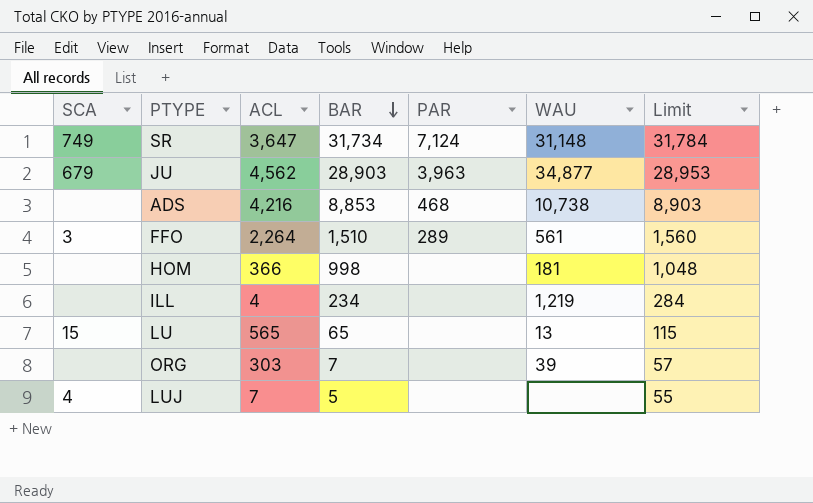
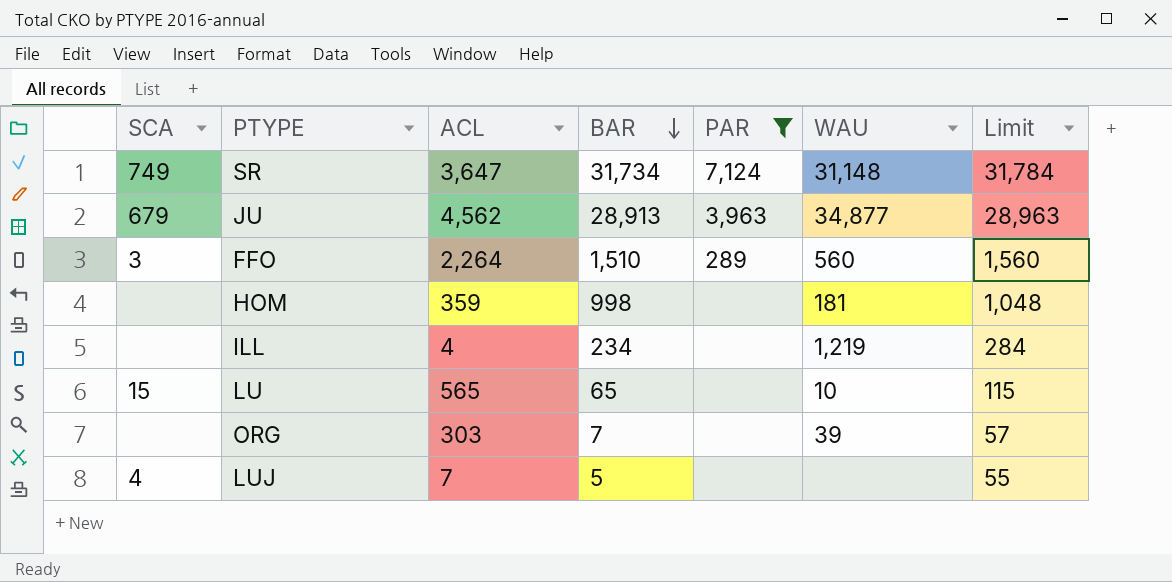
filter: none -> PAR != 468
JU | BAR: 28,903 -> 28,913
JU | Limit: 28,953 -> 28,963
FFO | WAU: 561 -> 560
HOM | ACL: 366 -> 359
LU | WAU: 13 -> 10

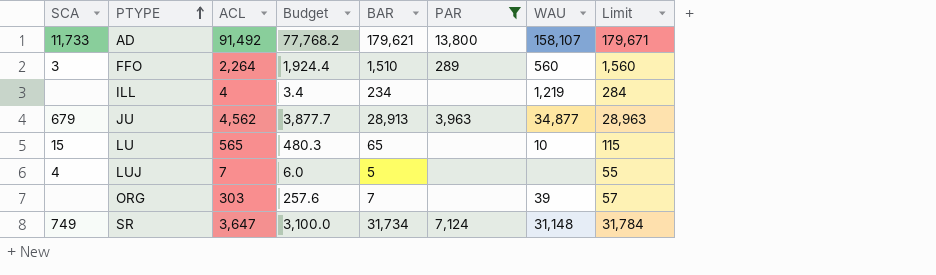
row order: BAR descending -> PTYPE ascending
column Budget | formula: none -> [ACL] * 0.85
row HOM: none | 359 | 998 | none | 181 | 1,048 -> none
row AD: none -> 11,733 | 91,492 | 77,768.2 | 179,621 | 13,800 | 158,107 | 179,671

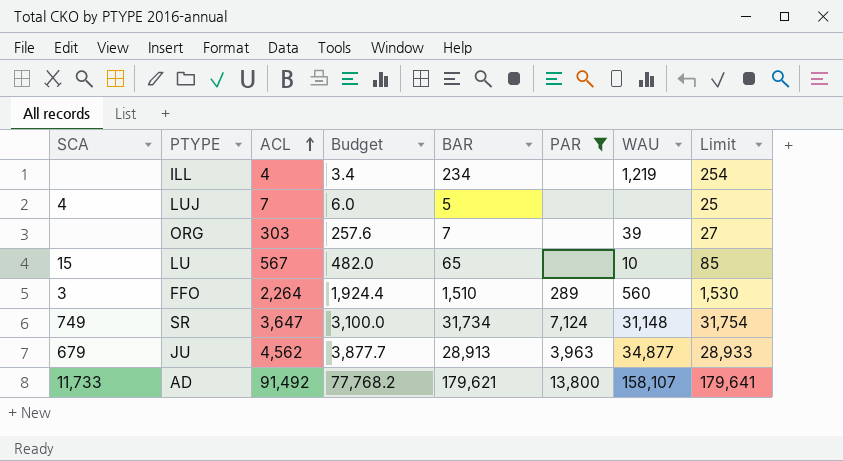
row order: PTYPE ascending -> ACL ascending
column Limit | formula: [BAR] + 50 -> [BAR] + 20
LU | ACL: 565 -> 567
LU | Budget: 480.3 -> 482.0

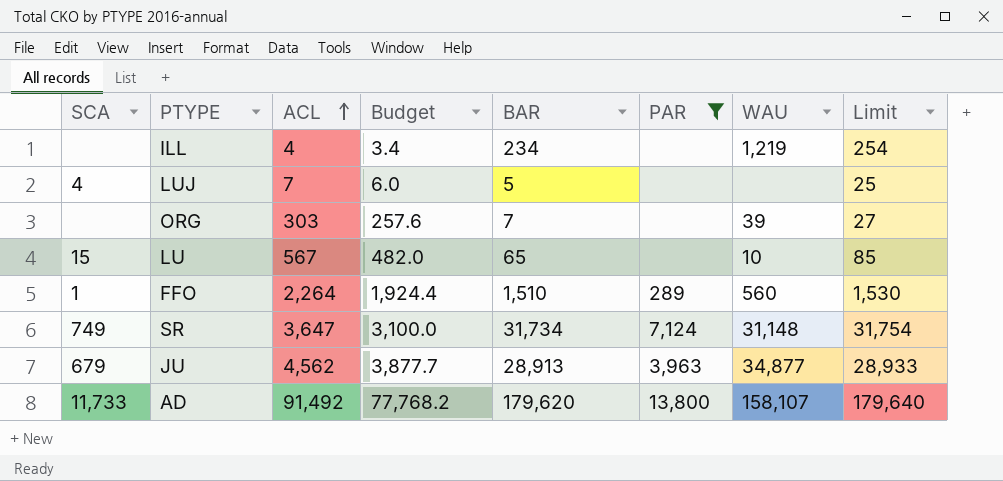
FFO | SCA: 3 -> 1
AD | BAR: 179,621 -> 179,620
AD | Limit: 179,641 -> 179,640

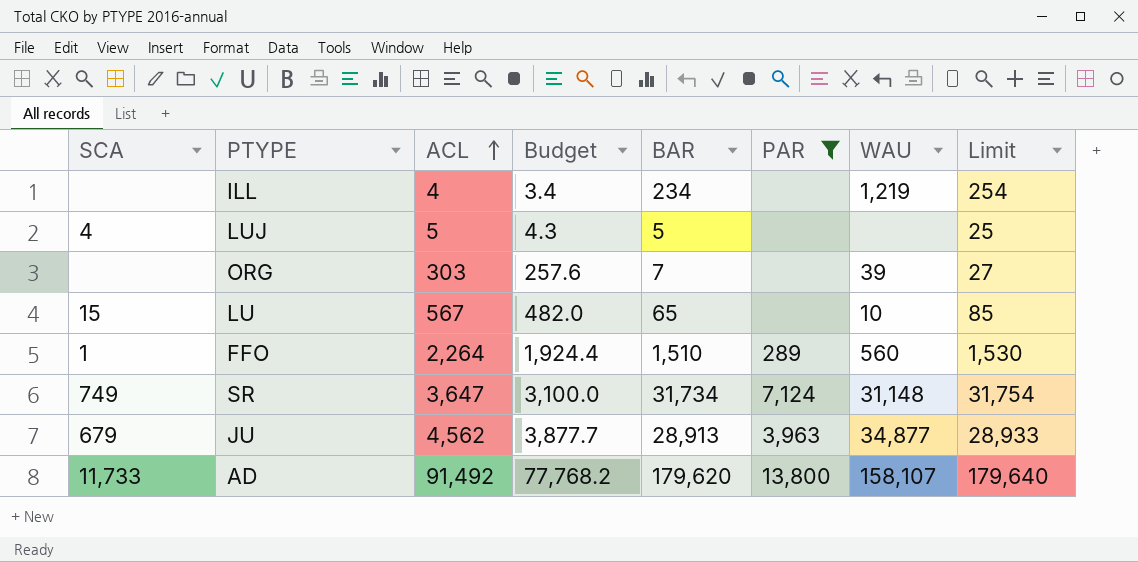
LUJ | ACL: 7 -> 5
LUJ | Budget: 6.0 -> 4.3

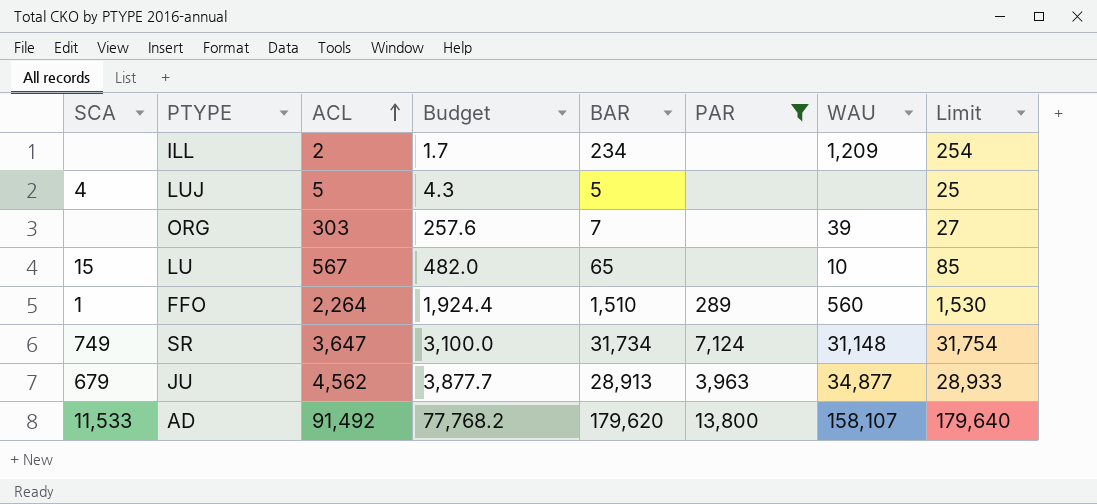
ILL | ACL: 4 -> 2
ILL | Budget: 3.4 -> 1.7
ILL | WAU: 1,219 -> 1,209
AD | SCA: 11,733 -> 11,533

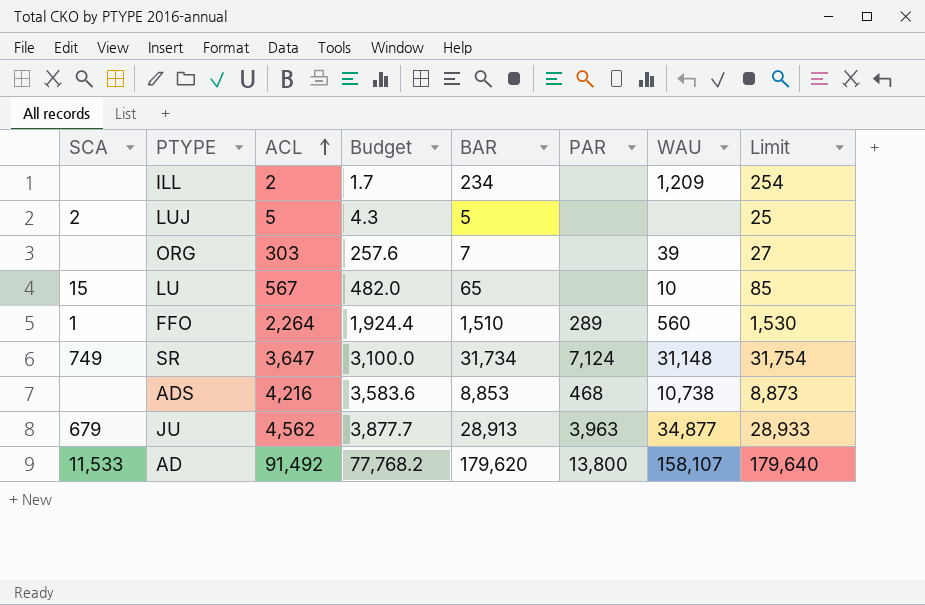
filter: PAR != 468 -> none
LUJ | SCA: 4 -> 2

